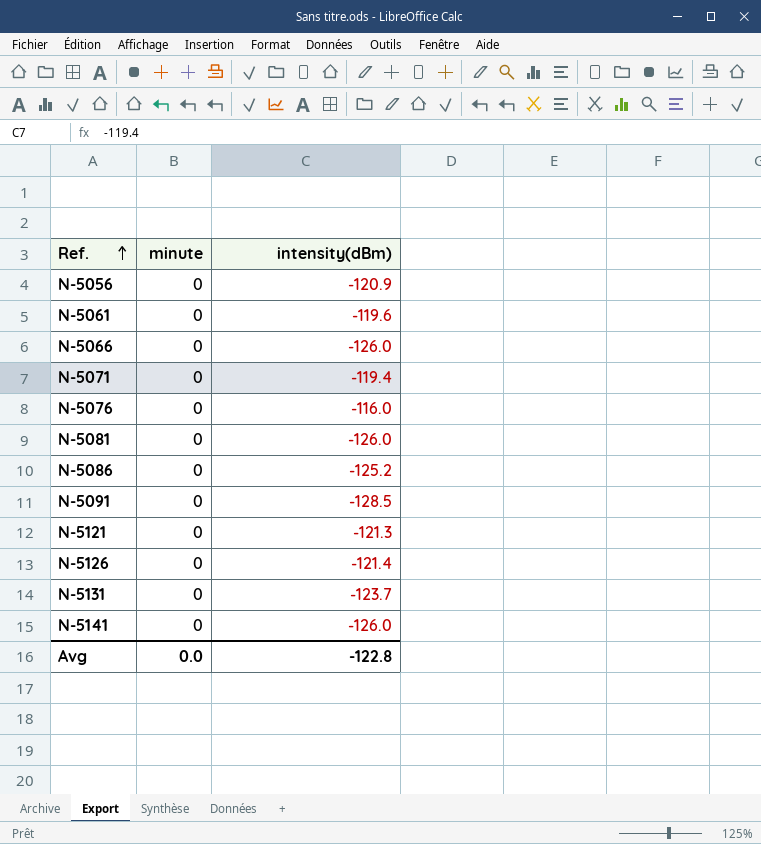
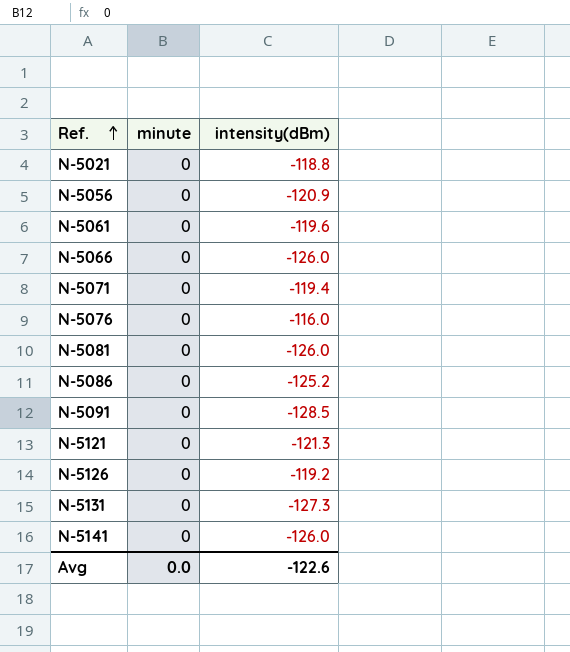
row N-5021: none -> 0 | -118.8
N-5126 | intensity(dBm): -121.4 -> -119.2
N-5131 | intensity(dBm): -123.7 -> -127.3
Avg | intensity(dBm): -122.8 -> -122.6

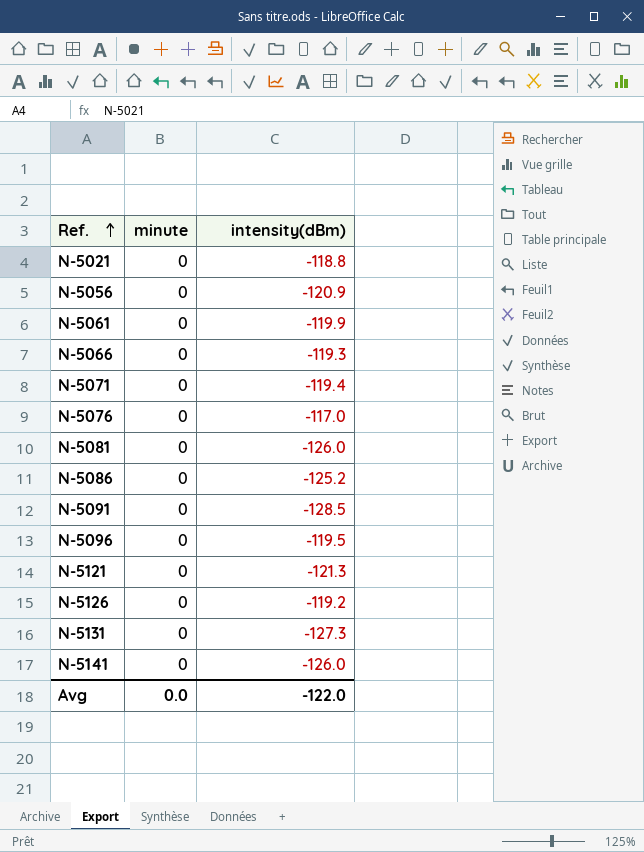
N-5061 | intensity(dBm): -119.6 -> -119.9
N-5066 | intensity(dBm): -126.0 -> -119.3
N-5076 | intensity(dBm): -116.0 -> -117.0
row N-5096: none -> 0 | -119.5
Avg | intensity(dBm): -122.6 -> -122.0

